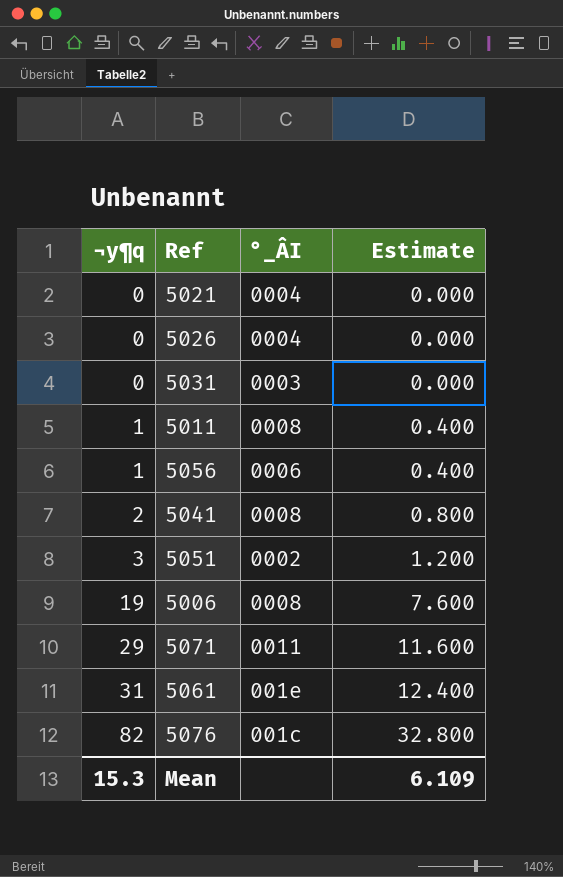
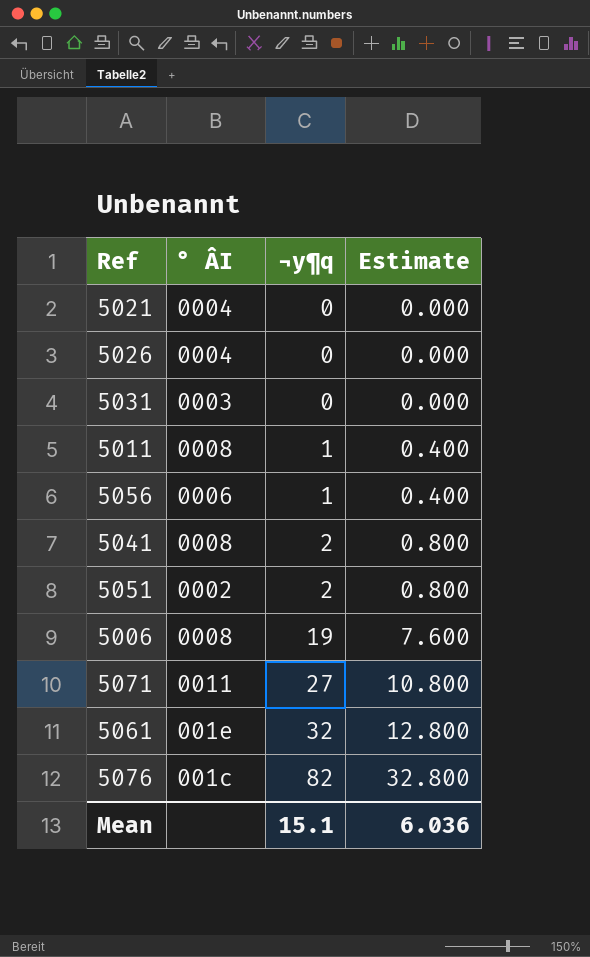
column name: °_ÂI -> ° ÂI
column ¬y¶q | position: 1 -> 3
5051 | ¬y¶q: 3 -> 2
5051 | Estimate: 1.200 -> 0.800
5071 | ¬y¶q: 29 -> 27
5071 | Estimate: 11.600 -> 10.800
5061 | ¬y¶q: 31 -> 32
5061 | Estimate: 12.400 -> 12.800
Mean | ¬y¶q: 15.3 -> 15.1
Mean | Estimate: 6.109 -> 6.036

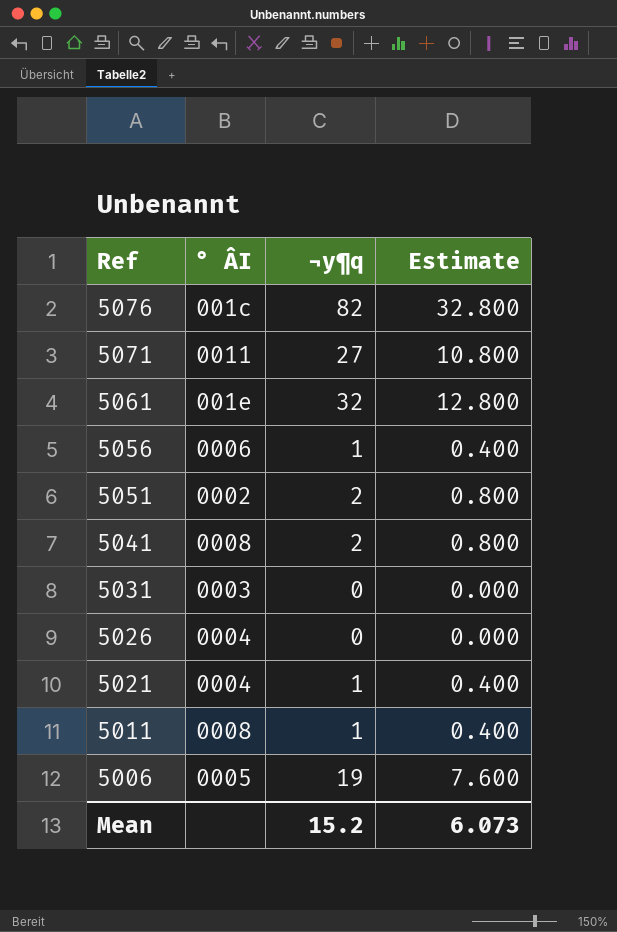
row order: ¬y¶q ascending -> Ref descending
5021 | ¬y¶q: 0 -> 1
5021 | Estimate: 0.000 -> 0.400
5006 | ° ÂI: 0008 -> 0005
Mean | ¬y¶q: 15.1 -> 15.2
Mean | Estimate: 6.036 -> 6.073

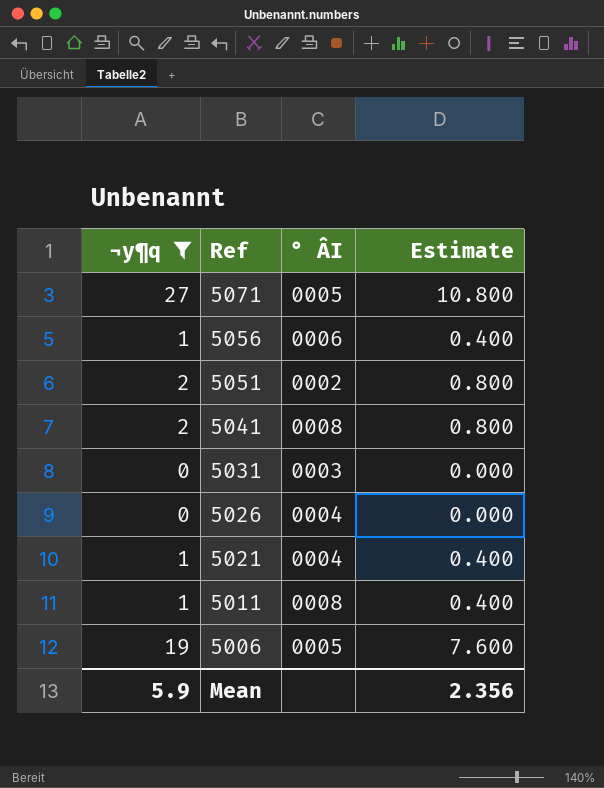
filter: none -> ¬y¶q <= 27
column ¬y¶q | position: 3 -> 1
5071 | ° ÂI: 0011 -> 0005
Mean | ¬y¶q: 15.2 -> 5.9
Mean | Estimate: 6.073 -> 2.356

